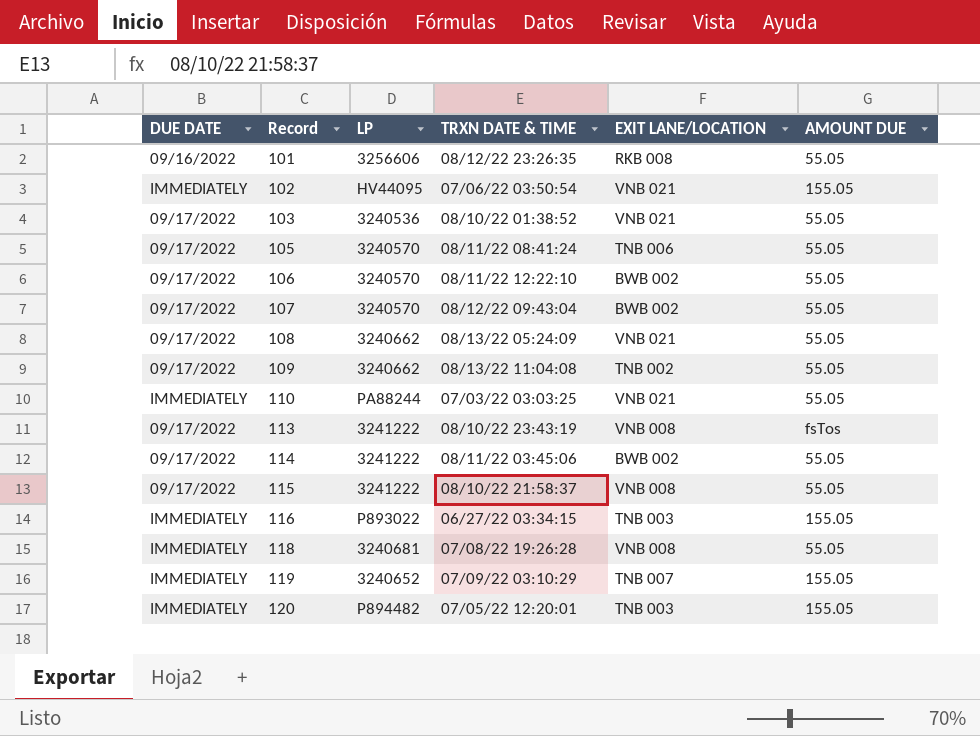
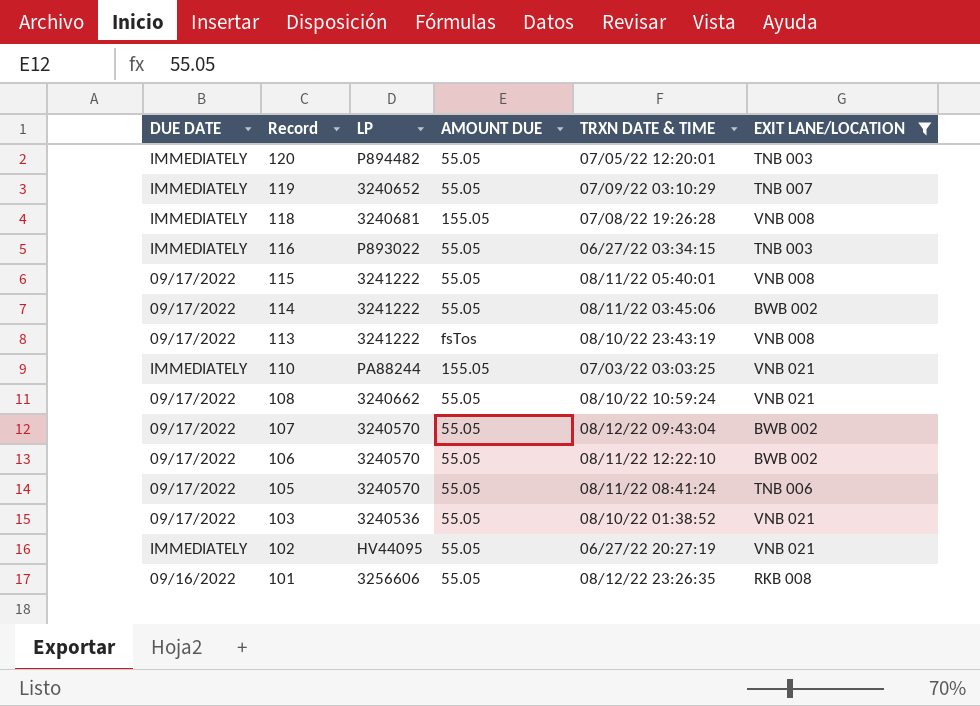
filter: none -> EXIT LANE/LOCATION != TNB 002
row order: Record ascending -> Record descending
column AMOUNT DUE | position: 6 -> 4
120 | AMOUNT DUE: 155.05 -> 55.05
119 | AMOUNT DUE: 155.05 -> 55.05
118 | AMOUNT DUE: 55.05 -> 155.05
116 | AMOUNT DUE: 155.05 -> 55.05
115 | TRXN DATE & TIME: 08/10/22 21:58:37 -> 08/11/22 05:40:01
110 | AMOUNT DUE: 55.05 -> 155.05
108 | TRXN DATE & TIME: 08/13/22 05:24:09 -> 08/10/22 10:59:24
102 | AMOUNT DUE: 155.05 -> 55.05
102 | TRXN DATE & TIME: 07/06/22 03:50:54 -> 06/27/22 20:27:19

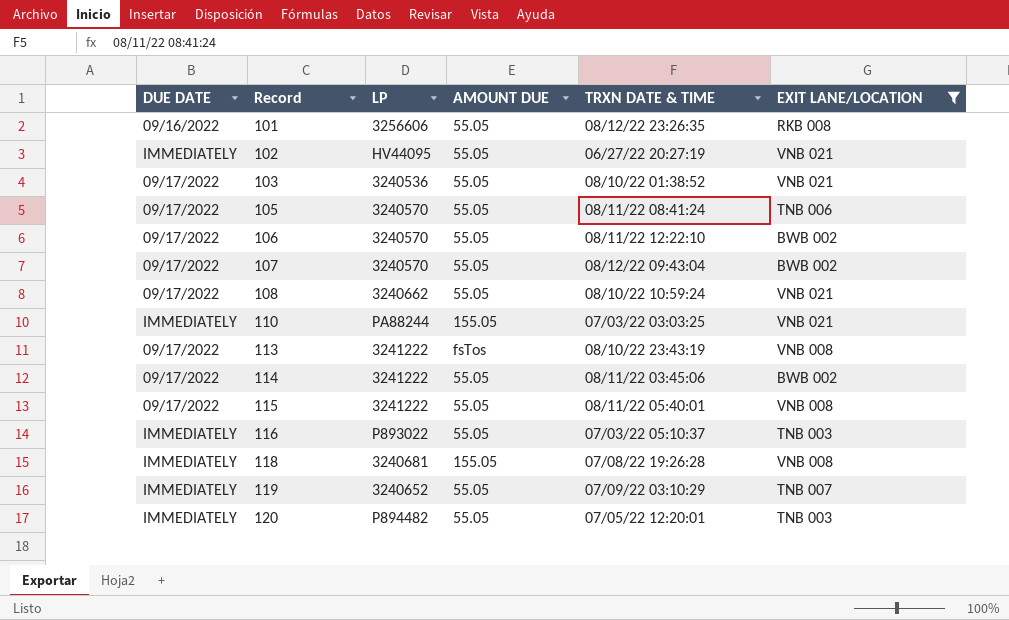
row order: Record descending -> Record ascending
116 | TRXN DATE & TIME: 06/27/22 03:34:15 -> 07/03/22 05:10:37

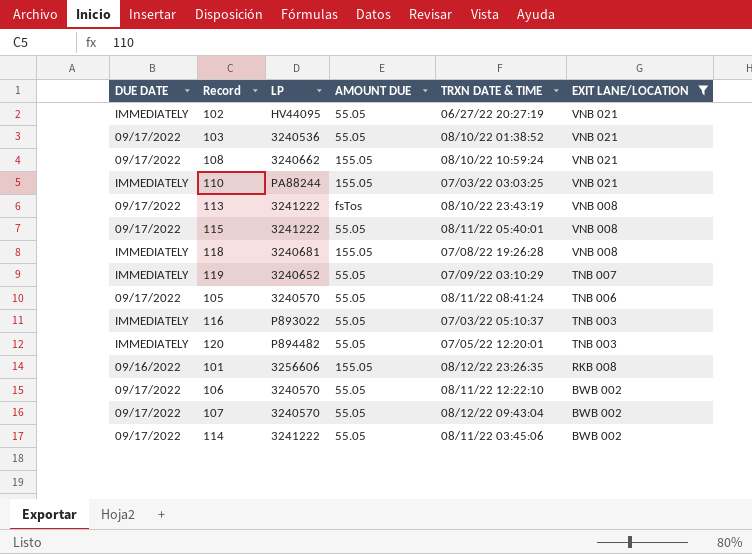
row order: Record ascending -> EXIT LANE/LOCATION descending
108 | AMOUNT DUE: 55.05 -> 155.05
101 | AMOUNT DUE: 55.05 -> 155.05

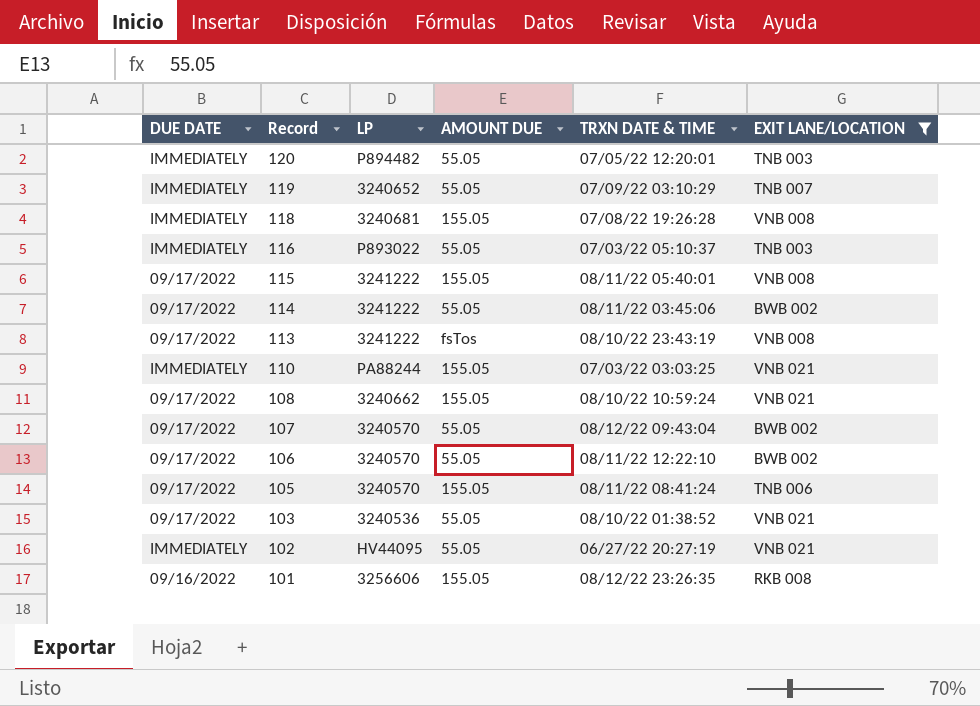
row order: EXIT LANE/LOCATION descending -> Record descending
115 | AMOUNT DUE: 55.05 -> 155.05
105 | AMOUNT DUE: 55.05 -> 155.05

